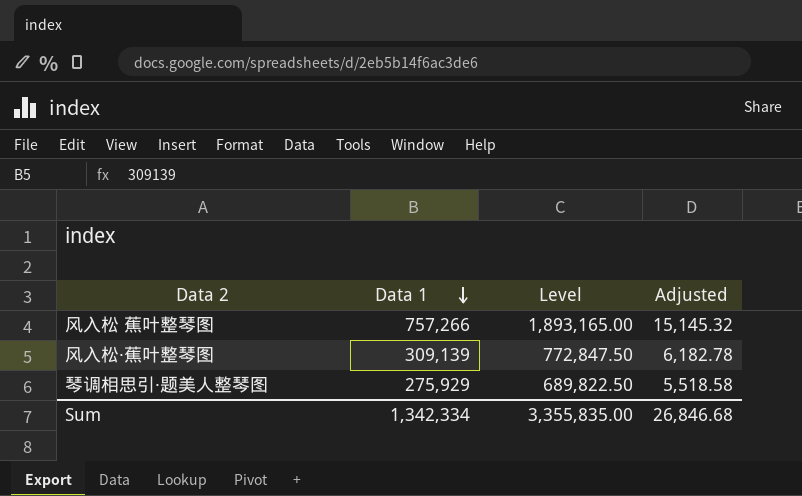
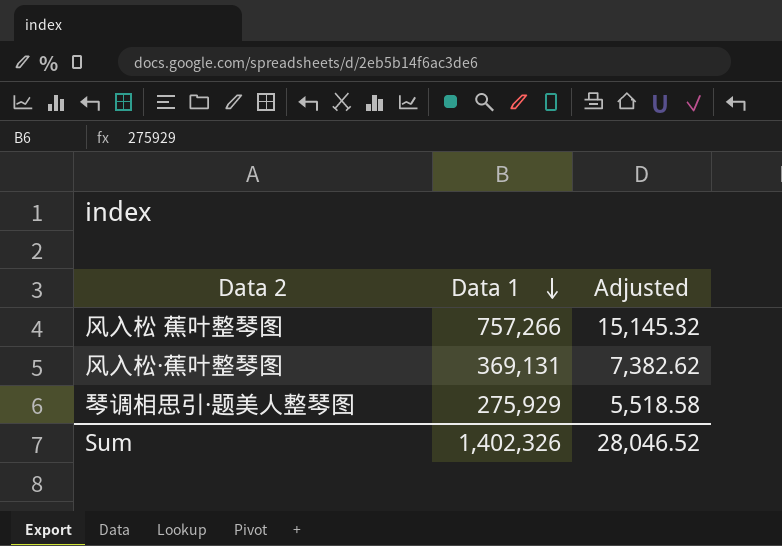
column Level | formula: [Data 1] * 2.5 -> none
风入松·蕉叶整琴图 | Data 1: 309,139 -> 369,131
风入松·蕉叶整琴图 | Adjusted: 6,182.78 -> 7,382.62
Sum | Data 1: 1,342,334 -> 1,402,326
Sum | Adjusted: 26,846.68 -> 28,046.52

